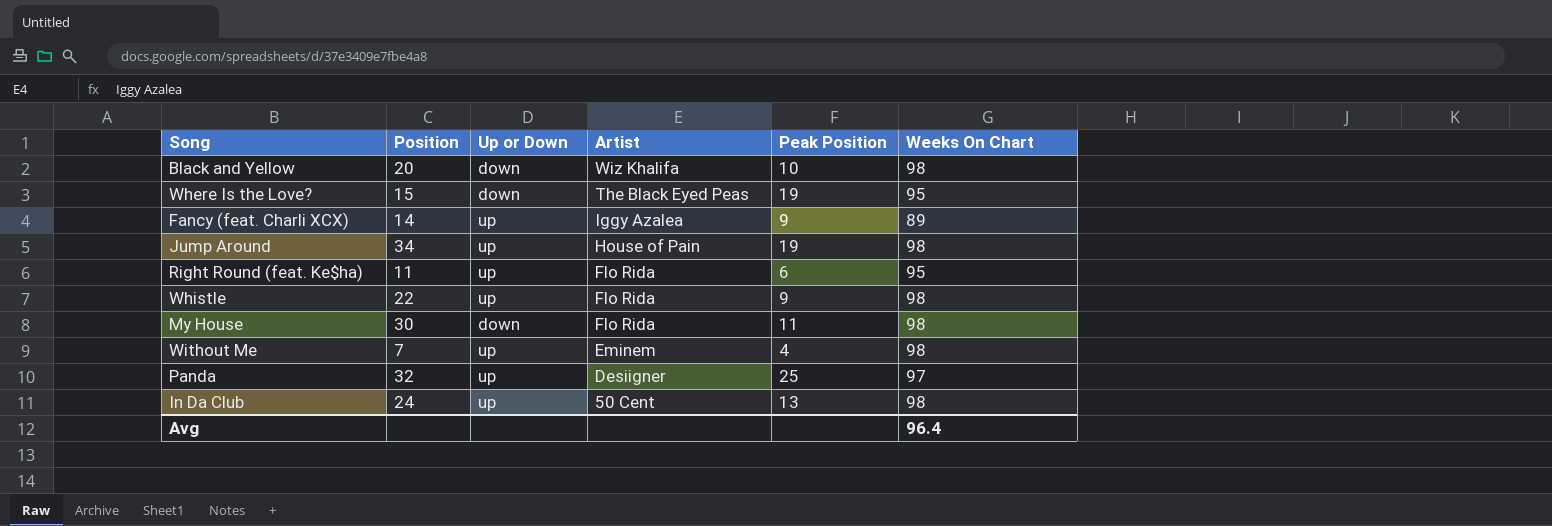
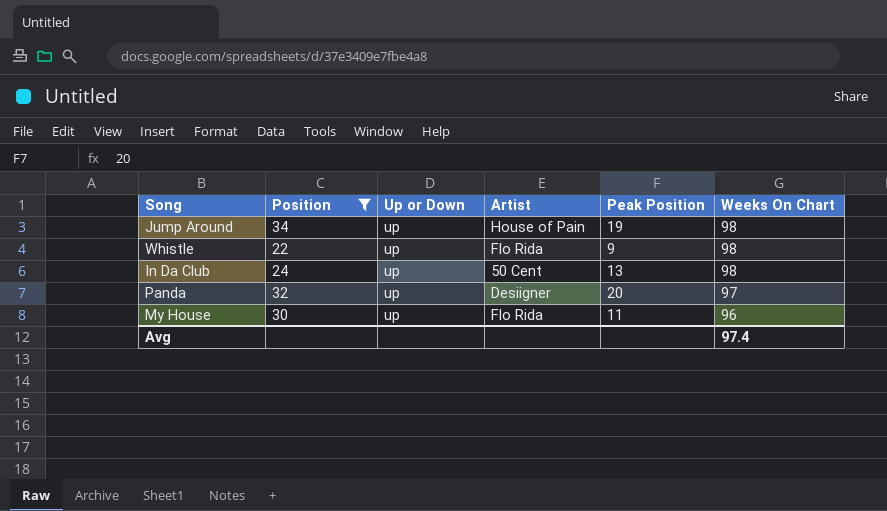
filter: none -> Position >= 22
row order: Artist descending -> Weeks On Chart descending
Panda | Peak Position: 25 -> 20
My House | Up or Down: down -> up
My House | Weeks On Chart: 98 -> 96
Avg | Weeks On Chart: 96.4 -> 97.4

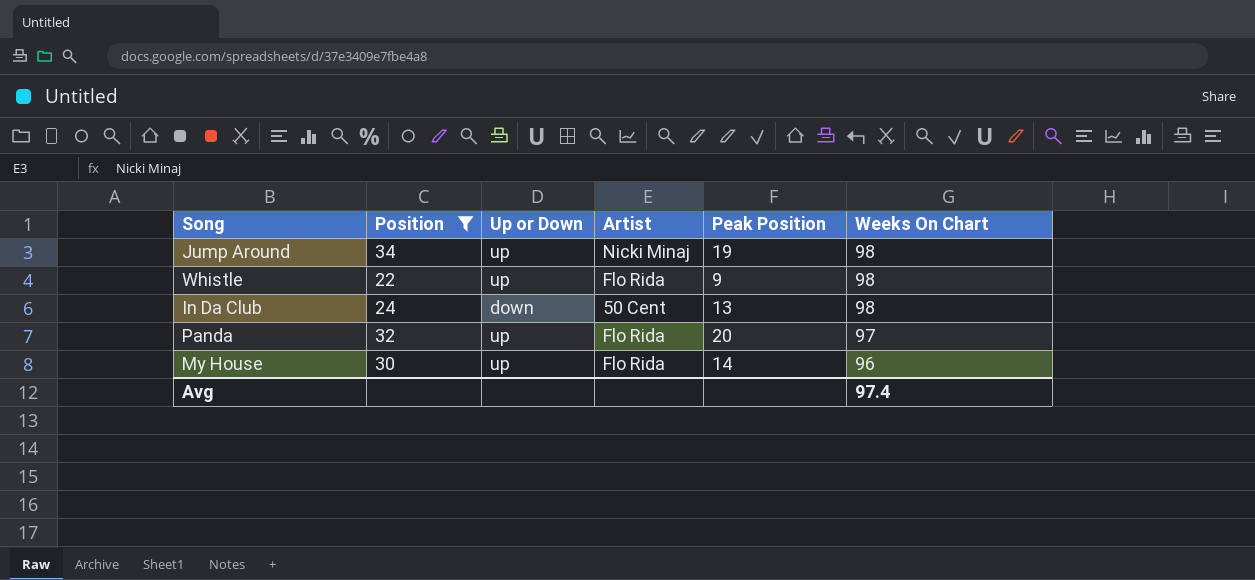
Jump Around | Artist: House of Pain -> Nicki Minaj
In Da Club | Up or Down: up -> down
Panda | Artist: Desiigner -> Flo Rida
My House | Peak Position: 11 -> 14

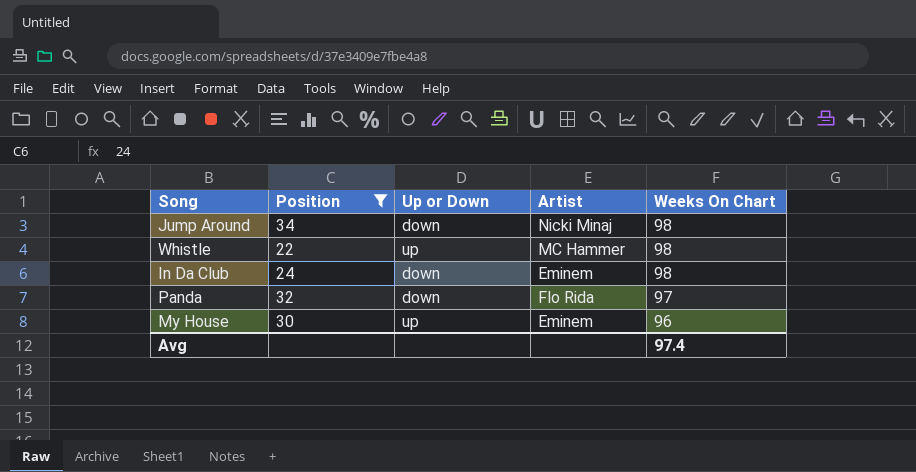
column Peak Position | position: 5 -> none
Jump Around | Up or Down: up -> down
Whistle | Artist: Flo Rida -> MC Hammer
In Da Club | Artist: 50 Cent -> Eminem
Panda | Up or Down: up -> down
My House | Artist: Flo Rida -> Eminem

